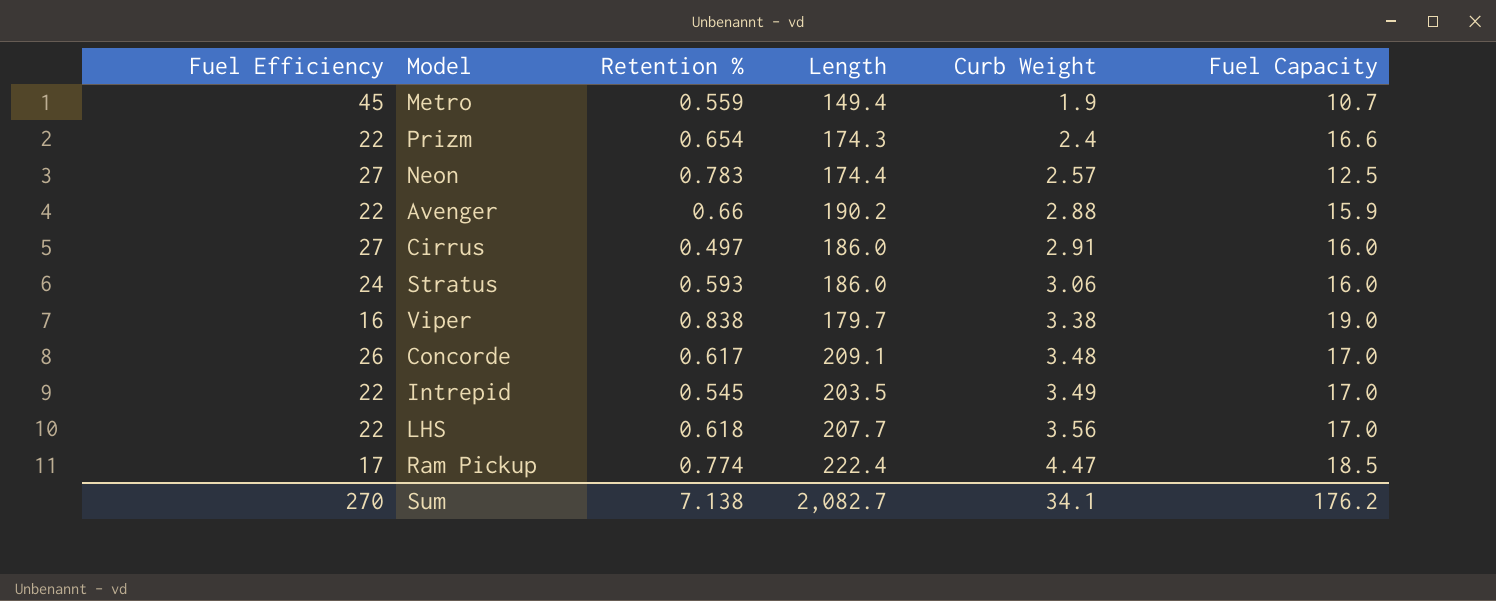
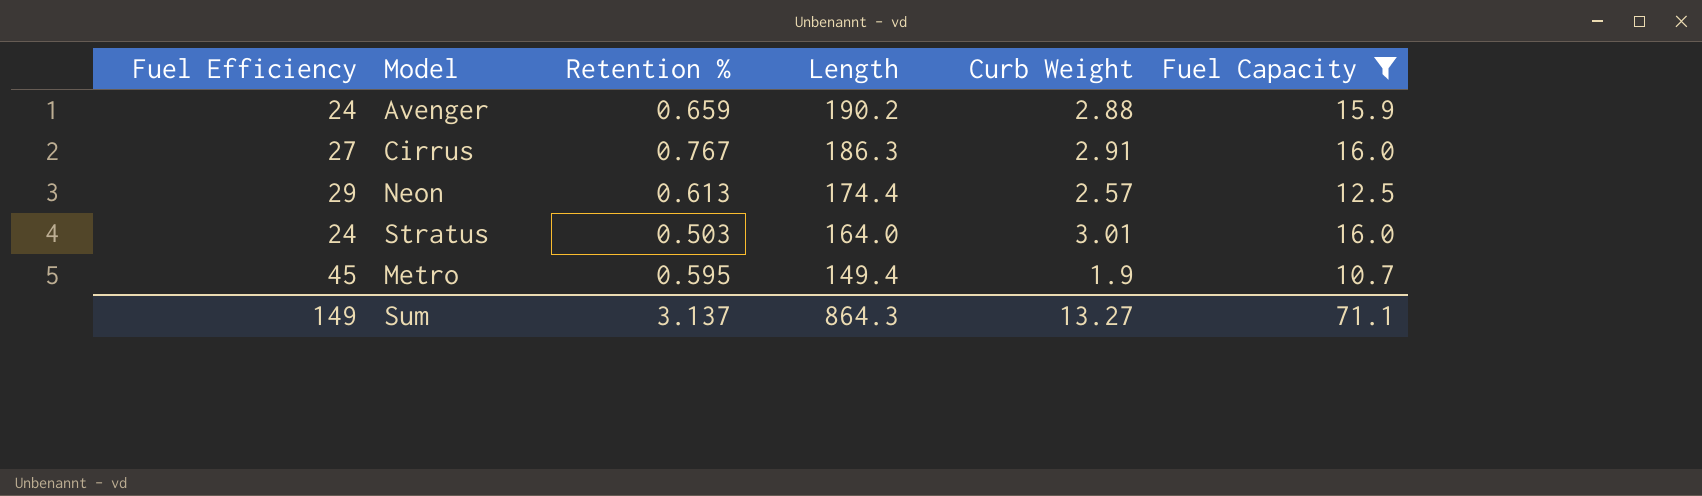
filter: none -> Fuel Capacity <= 16.0
row order: Curb Weight ascending -> Length descending
Avenger | Fuel Efficiency: 22 -> 24
Avenger | Retention %: 0.66 -> 0.659
Cirrus | Retention %: 0.497 -> 0.767
Cirrus | Length: 186.0 -> 186.3
Neon | Fuel Efficiency: 27 -> 29
Neon | Retention %: 0.783 -> 0.613
Stratus | Retention %: 0.593 -> 0.503
Stratus | Length: 186.0 -> 164.0
Stratus | Curb Weight: 3.06 -> 3.01
Metro | Retention %: 0.559 -> 0.595
Sum | Fuel Efficiency: 270 -> 149
Sum | Retention %: 7.138 -> 3.137
Sum | Length: 2,082.7 -> 864.3
Sum | Curb Weight: 34.1 -> 13.27
Sum | Fuel Capacity: 176.2 -> 71.1

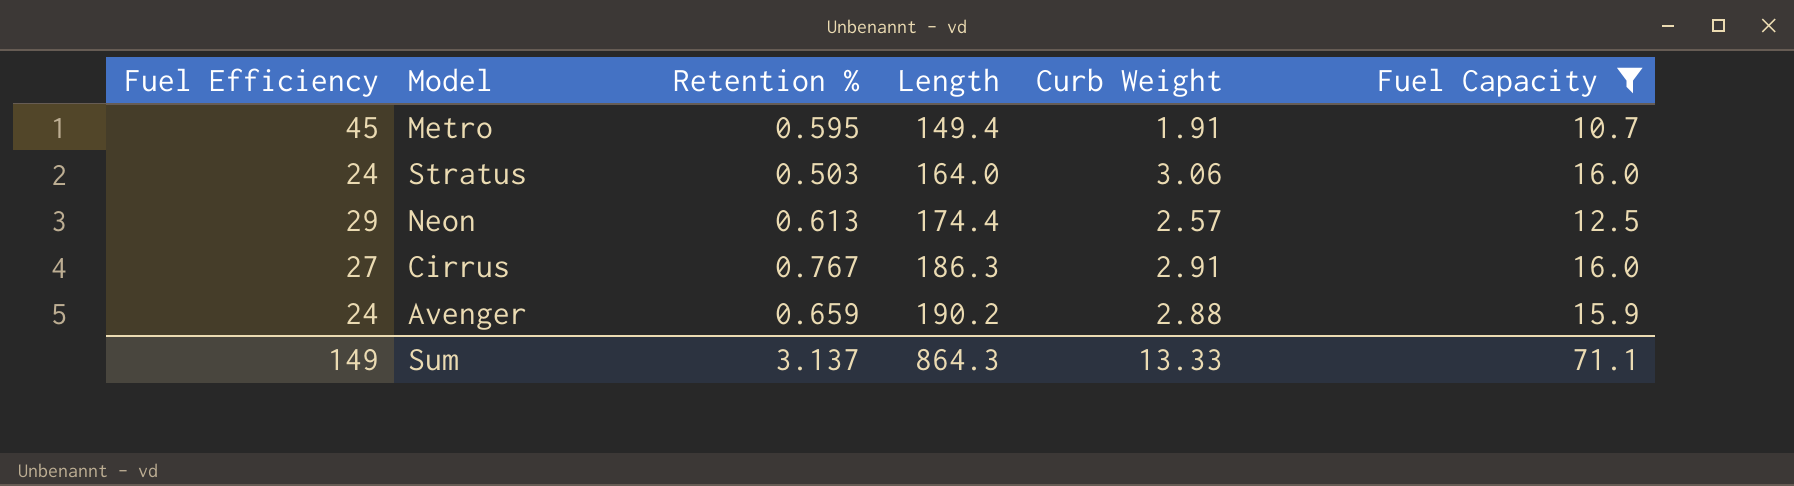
row order: Length descending -> Length ascending
Metro | Curb Weight: 1.9 -> 1.91
Stratus | Curb Weight: 3.01 -> 3.06
Sum | Curb Weight: 13.27 -> 13.33

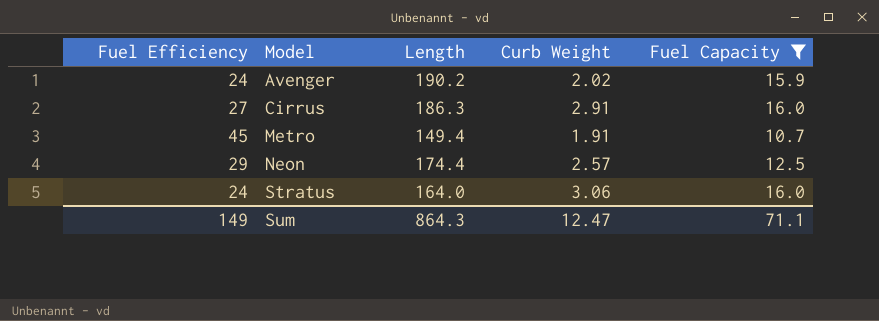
row order: Length ascending -> Model ascending
column Retention % | position: 3 -> none
Avenger | Curb Weight: 2.88 -> 2.02
Sum | Curb Weight: 13.33 -> 12.47

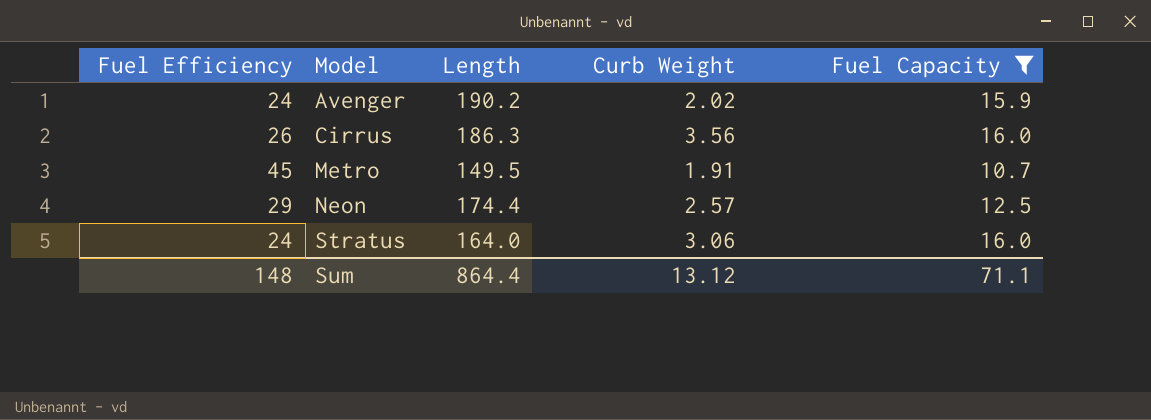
Cirrus | Fuel Efficiency: 27 -> 26
Cirrus | Curb Weight: 2.91 -> 3.56
Metro | Length: 149.4 -> 149.5
Sum | Fuel Efficiency: 149 -> 148
Sum | Length: 864.3 -> 864.4
Sum | Curb Weight: 12.47 -> 13.12

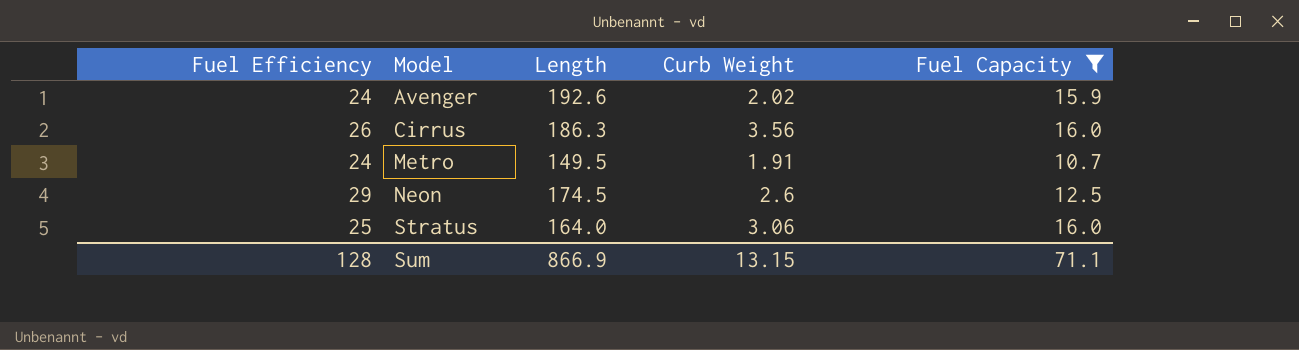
Avenger | Length: 190.2 -> 192.6
Metro | Fuel Efficiency: 45 -> 24
Neon | Length: 174.4 -> 174.5
Neon | Curb Weight: 2.57 -> 2.6
Stratus | Fuel Efficiency: 24 -> 25
Sum | Fuel Efficiency: 148 -> 128
Sum | Length: 864.4 -> 866.9
Sum | Curb Weight: 13.12 -> 13.15

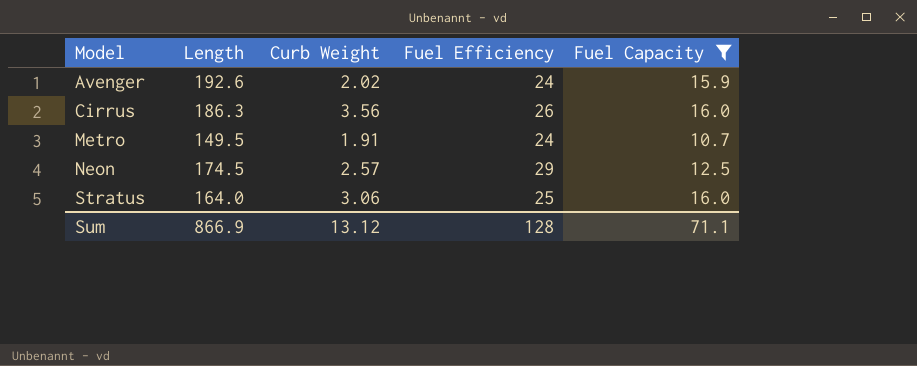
column Fuel Efficiency | position: 1 -> 4
Neon | Curb Weight: 2.6 -> 2.57
Sum | Curb Weight: 13.15 -> 13.12

